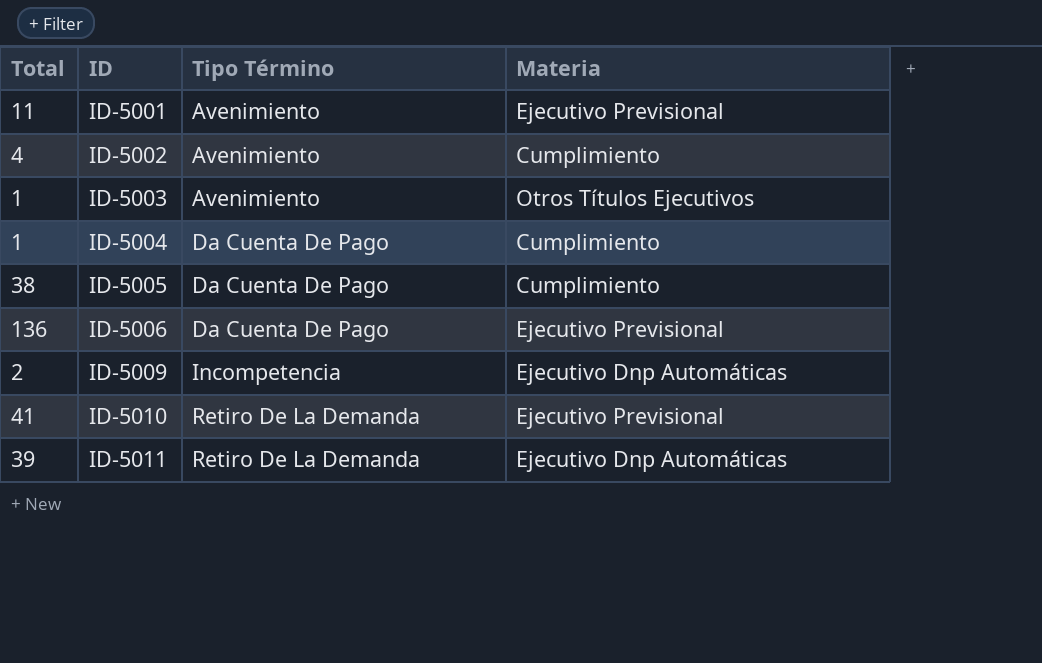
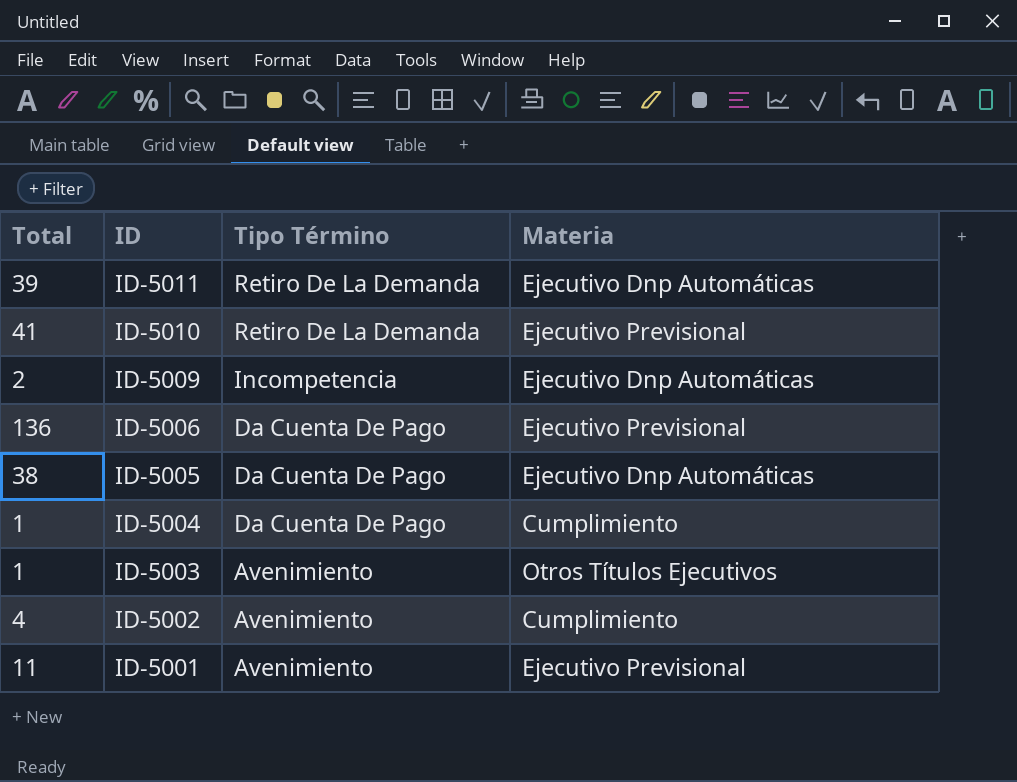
row order: ID ascending -> ID descending
ID-5005 | Materia: Cumplimiento -> Ejecutivo Dnp Automáticas

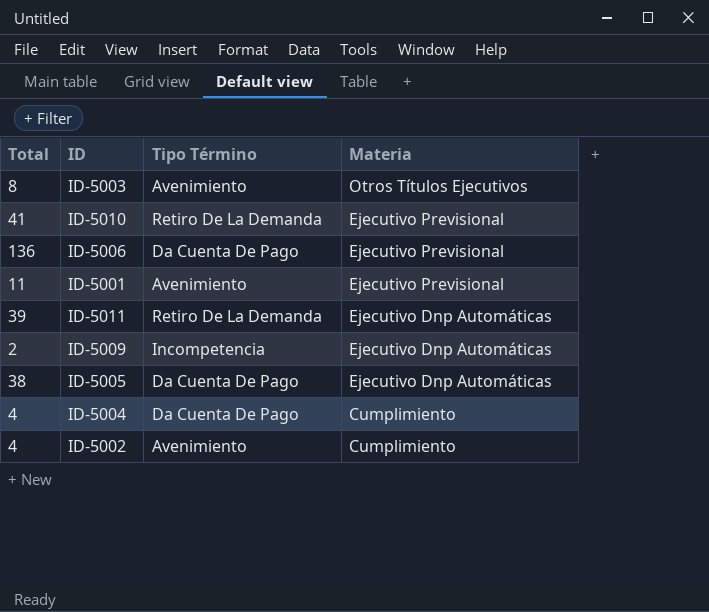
row order: ID descending -> Materia descending
ID-5003 | Total: 1 -> 8
ID-5004 | Total: 1 -> 4

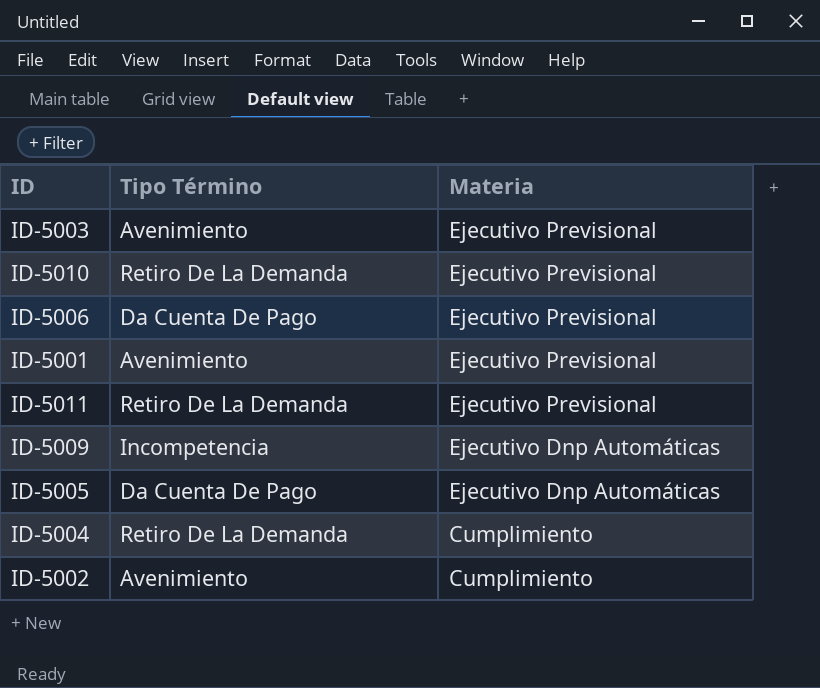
column Total | position: 1 -> none
ID-5003 | Materia: Otros Títulos Ejecutivos -> Ejecutivo Previsional
ID-5011 | Materia: Ejecutivo Dnp Automáticas -> Ejecutivo Previsional
ID-5004 | Tipo Término: Da Cuenta De Pago -> Retiro De La Demanda

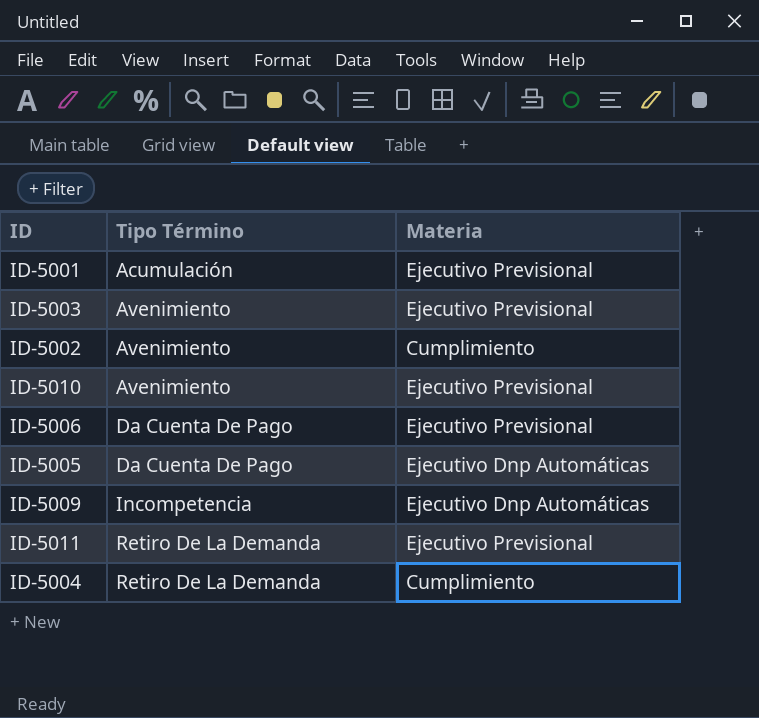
row order: Materia descending -> Tipo Término ascending
ID-5001 | Tipo Término: Avenimiento -> Acumulación
ID-5010 | Tipo Término: Retiro De La Demanda -> Avenimiento

